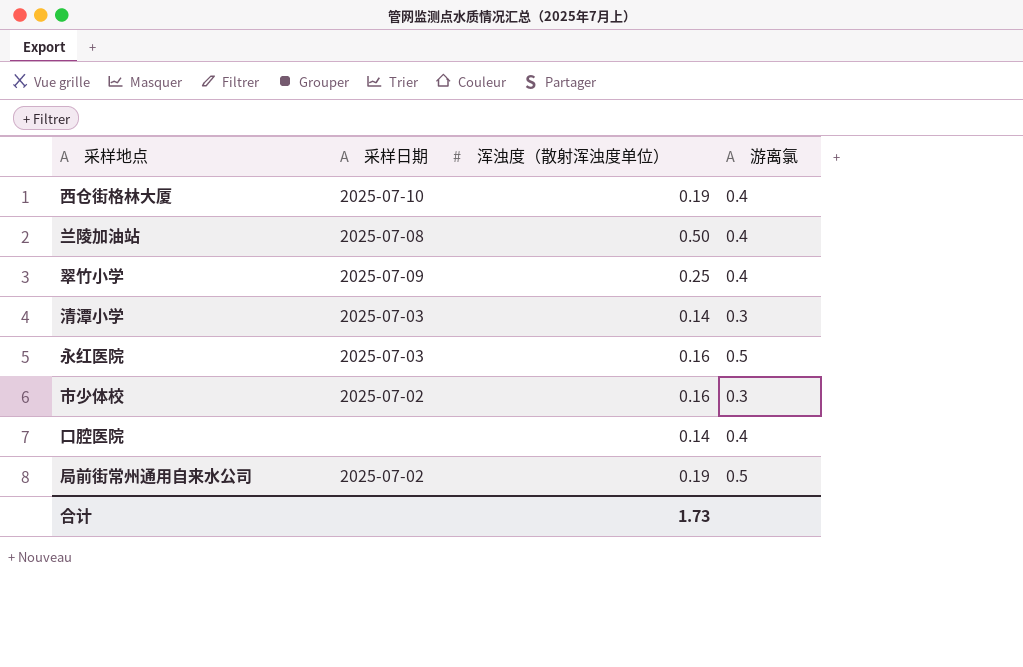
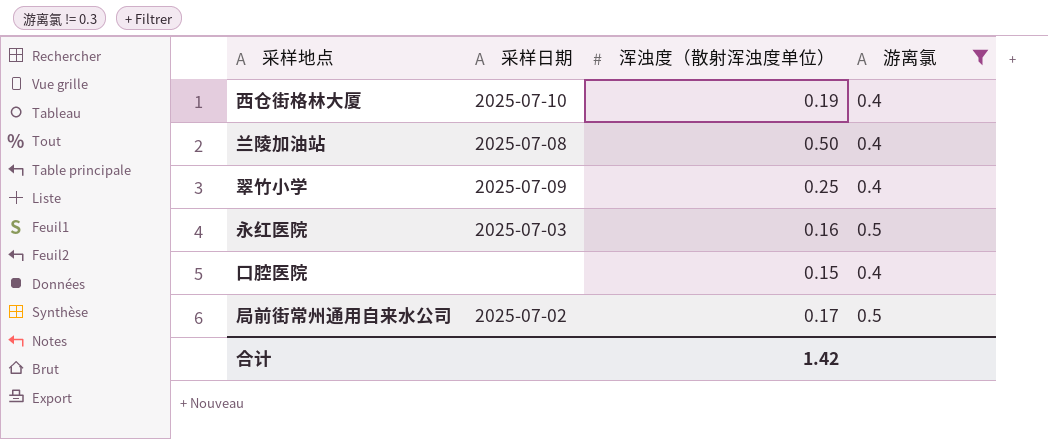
filter: none -> 游离氯 != 0.3
口腔医院 | 浑浊度（散射浑浊度单位）: 0.14 -> 0.15
局前街常州通用自来水公司 | 浑浊度（散射浑浊度单位）: 0.19 -> 0.17
合计 | 浑浊度（散射浑浊度单位）: 1.73 -> 1.42

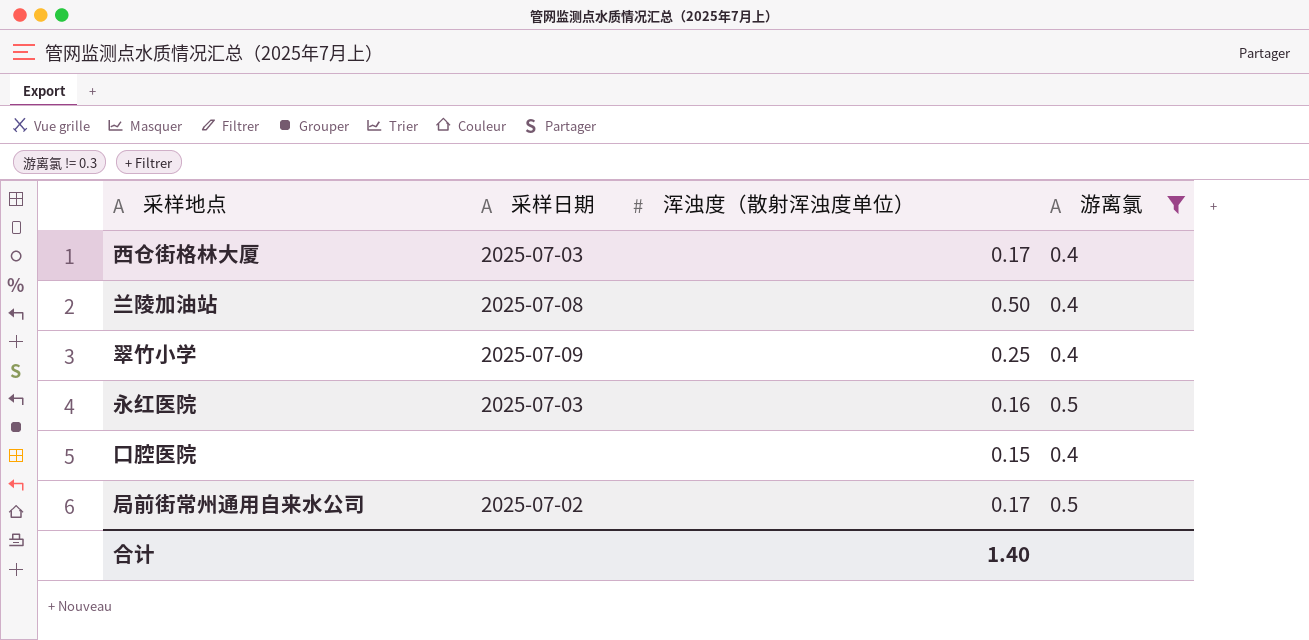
西仓街格林大厦 | 采样日期: 2025-07-10 -> 2025-07-03
西仓街格林大厦 | 浑浊度（散射浑浊度单位）: 0.19 -> 0.17
合计 | 浑浊度（散射浑浊度单位）: 1.42 -> 1.40

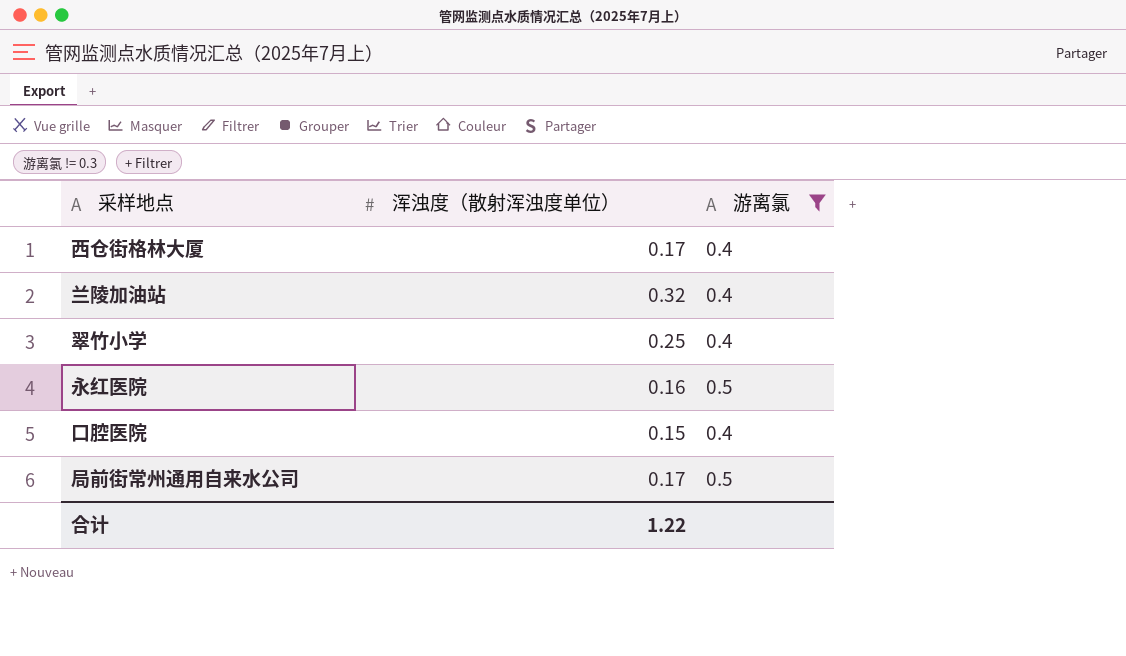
column 采样日期 | position: 2 -> none
兰陵加油站 | 浑浊度（散射浑浊度单位）: 0.50 -> 0.32
合计 | 浑浊度（散射浑浊度单位）: 1.40 -> 1.22

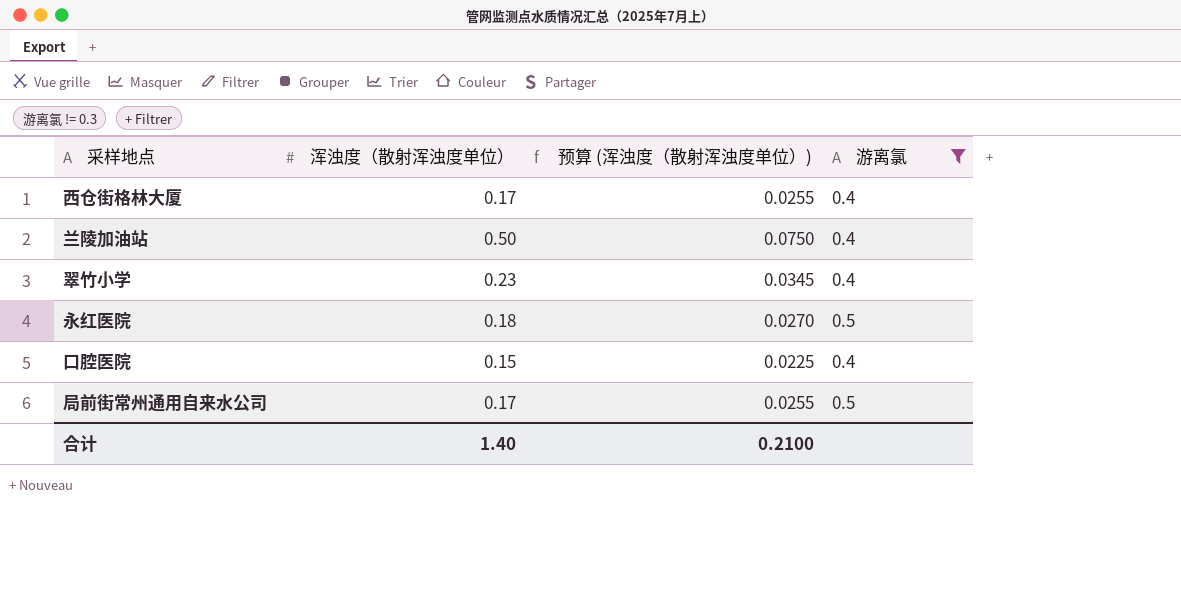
column 预算 (浑浊度（散射浑浊度单位）) | formula: none -> [浑浊度（散射浑浊度单位）] * 0.15
兰陵加油站 | 浑浊度（散射浑浊度单位）: 0.32 -> 0.50
翠竹小学 | 浑浊度（散射浑浊度单位）: 0.25 -> 0.23
永红医院 | 浑浊度（散射浑浊度单位）: 0.16 -> 0.18
合计 | 浑浊度（散射浑浊度单位）: 1.22 -> 1.40

